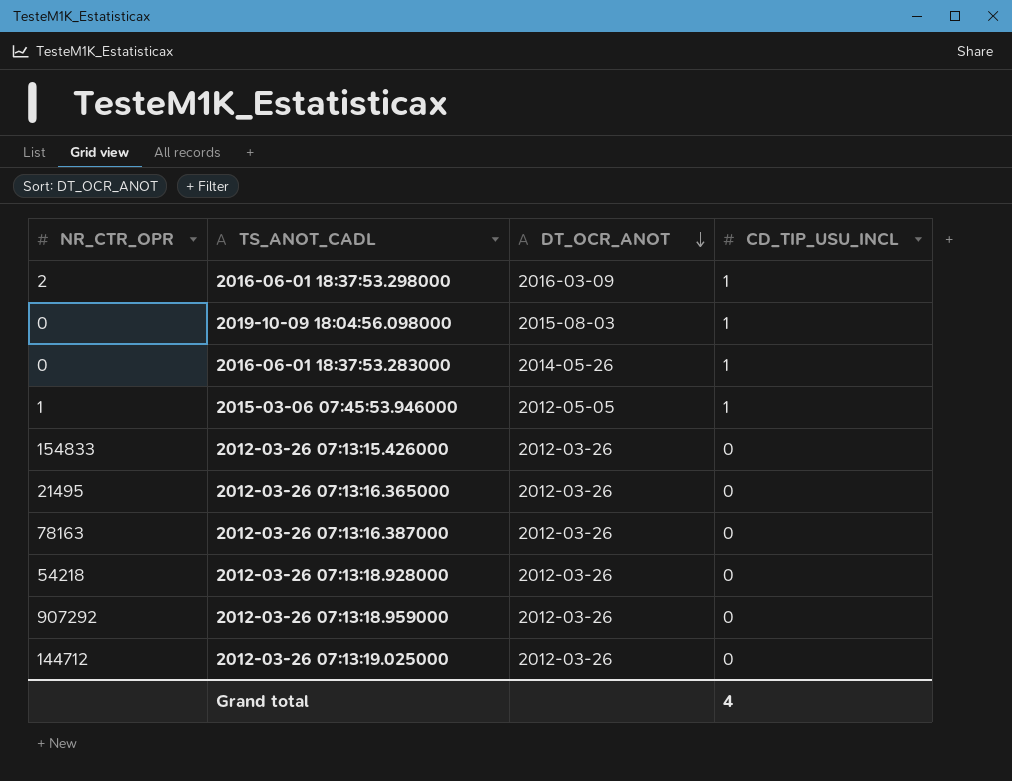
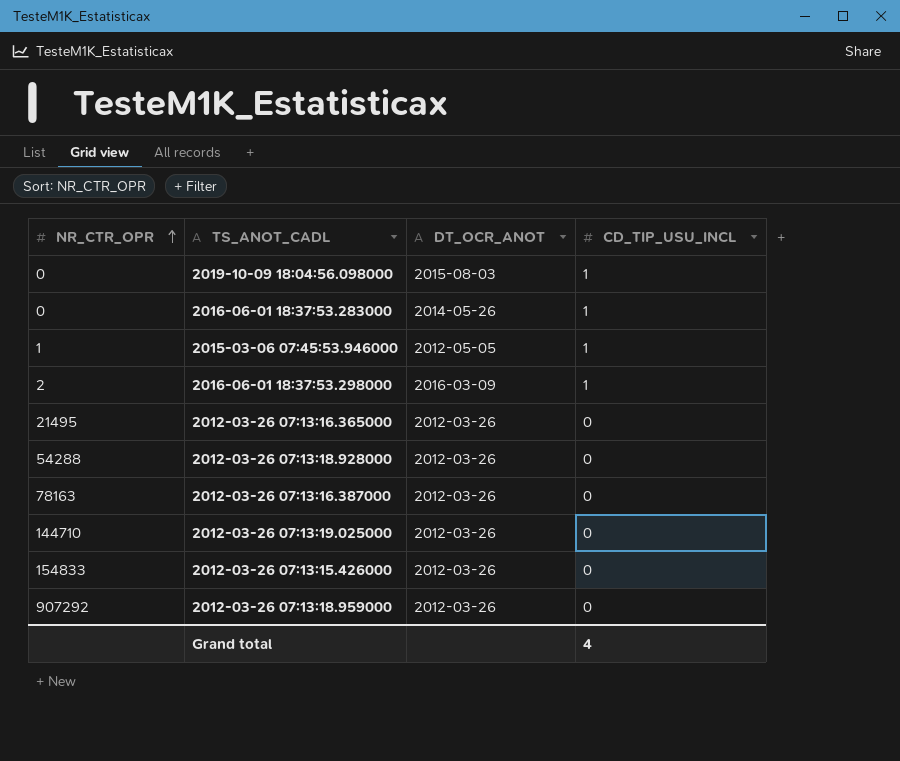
row order: DT_OCR_ANOT descending -> NR_CTR_OPR ascending
2012-03-26 07:13:18.928000 | NR_CTR_OPR: 54218 -> 54288
2012-03-26 07:13:19.025000 | NR_CTR_OPR: 144712 -> 144710

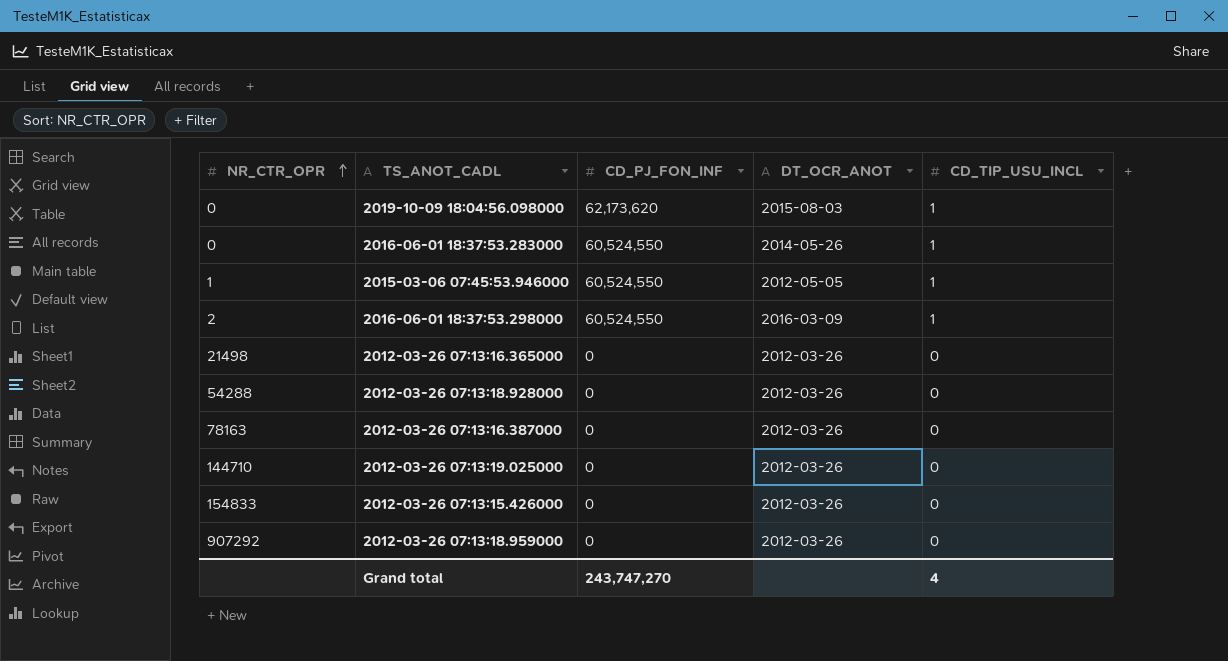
column CD_PJ_FON_INF | position: none -> 3
2012-03-26 07:13:16.365000 | NR_CTR_OPR: 21495 -> 21498

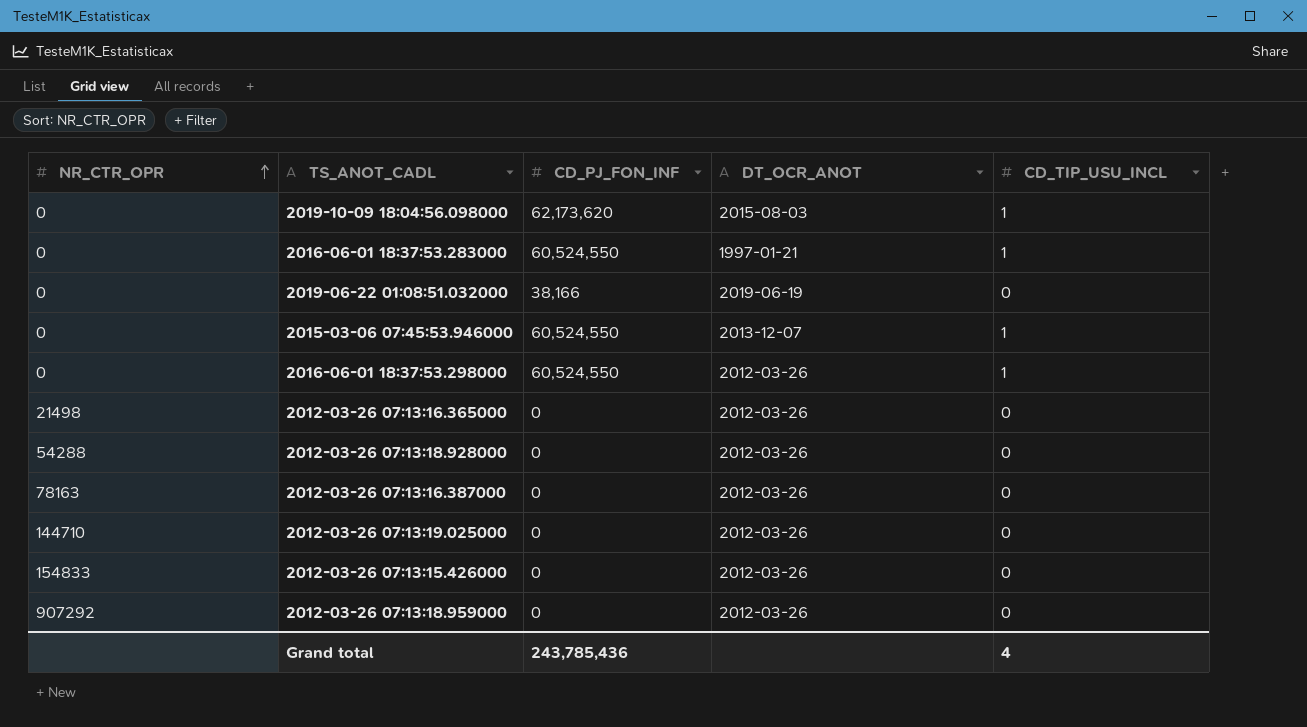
2016-06-01 18:37:53.283000 | DT_OCR_ANOT: 2014-05-26 -> 1997-01-21
row 2019-06-22 01:08:51.032000: none -> 0 | 38,166 | 2019-06-19 | 0
2015-03-06 07:45:53.946000 | NR_CTR_OPR: 1 -> 0
2015-03-06 07:45:53.946000 | DT_OCR_ANOT: 2012-05-05 -> 2013-12-07
2016-06-01 18:37:53.298000 | NR_CTR_OPR: 2 -> 0
2016-06-01 18:37:53.298000 | DT_OCR_ANOT: 2016-03-09 -> 2012-03-26
Grand total | CD_PJ_FON_INF: 243,747,270 -> 243,785,436

